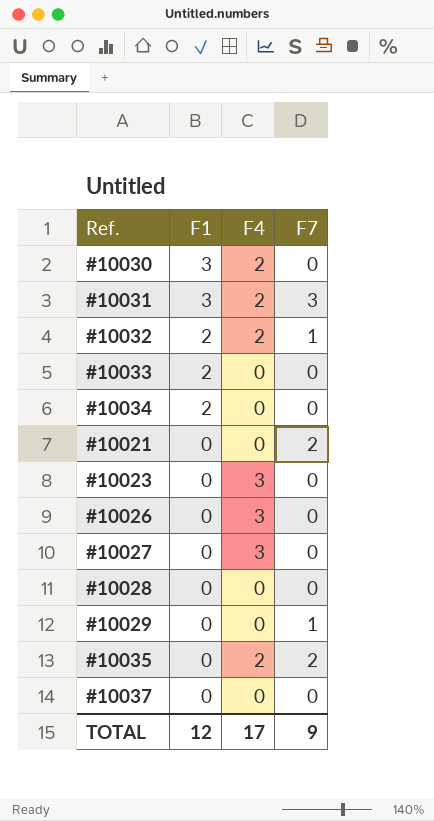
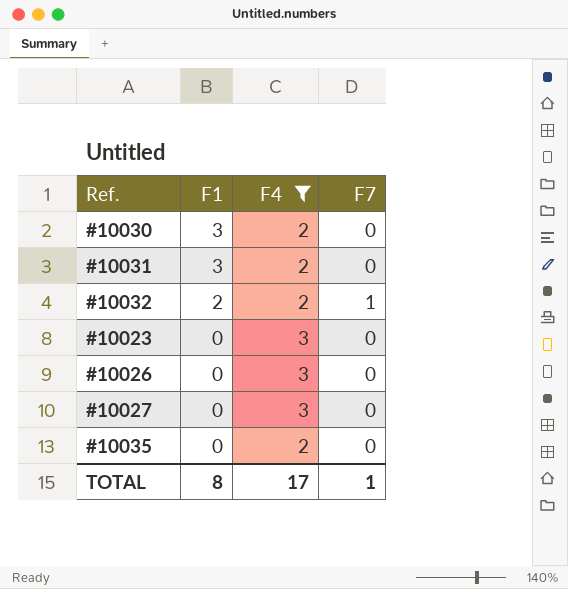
filter: none -> F4 != 0
#10031 | F7: 3 -> 0
#10035 | F7: 2 -> 0
TOTAL | F1: 12 -> 8
TOTAL | F7: 9 -> 1

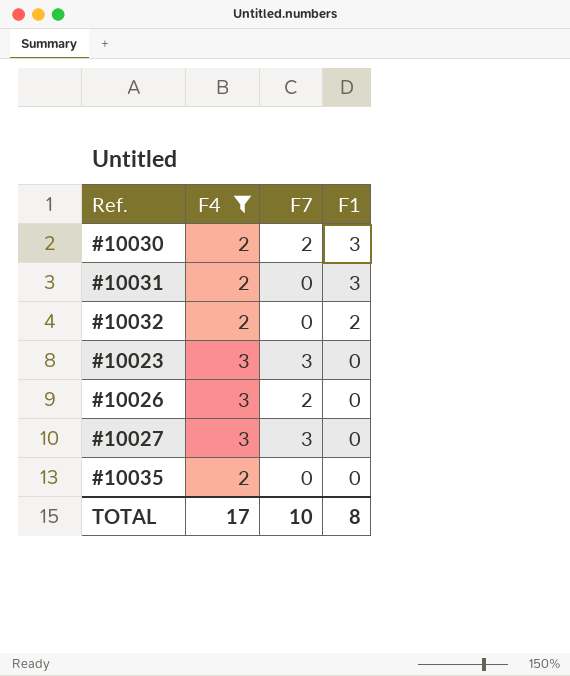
column F1 | position: 2 -> 4
#10030 | F7: 0 -> 2
#10032 | F7: 1 -> 0
#10023 | F7: 0 -> 3
#10026 | F7: 0 -> 2
#10027 | F7: 0 -> 3
TOTAL | F7: 1 -> 10

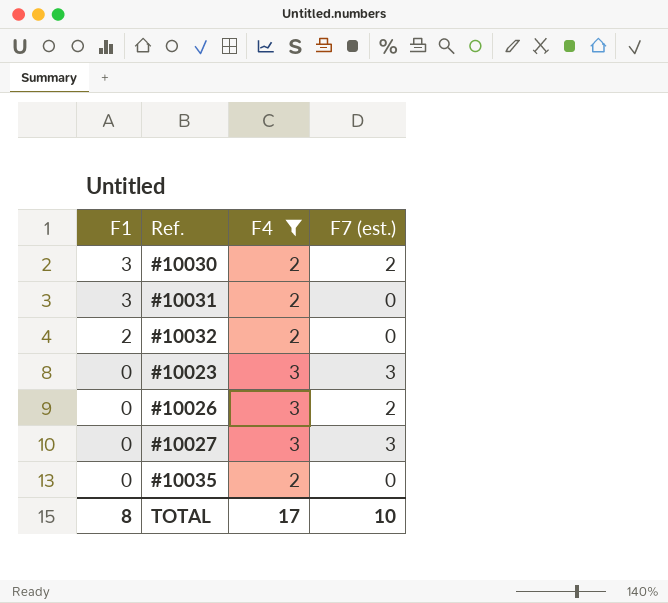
column F1 | position: 4 -> 1
column name: F7 -> F7 (est.)

